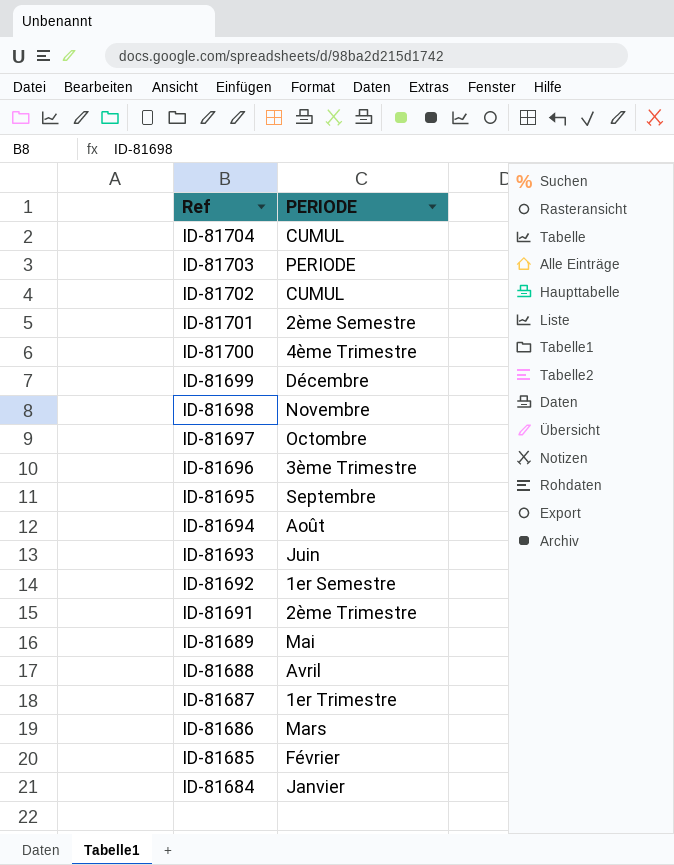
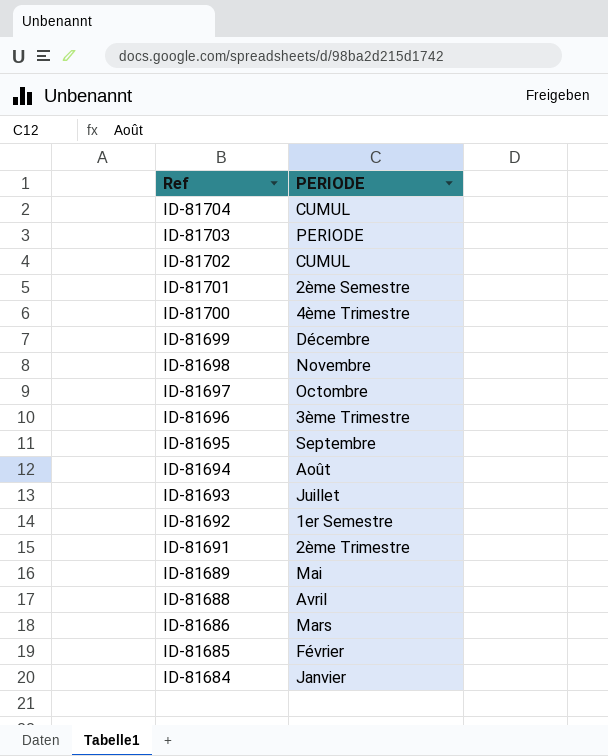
row ID-81687: 1er Trimestre -> none
ID-81693 | PERIODE: Juin -> Juillet

